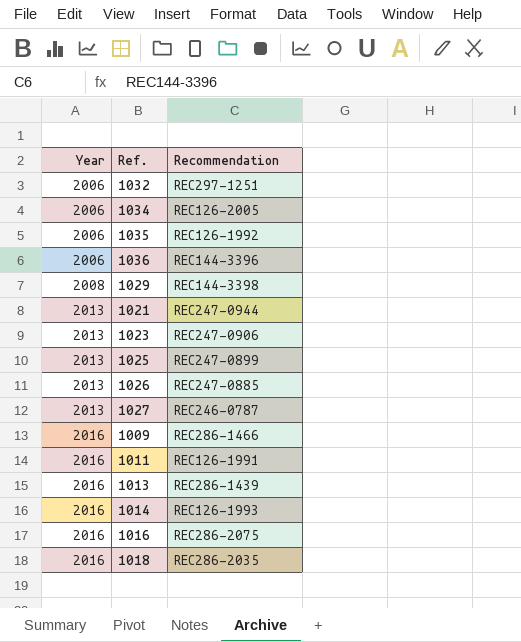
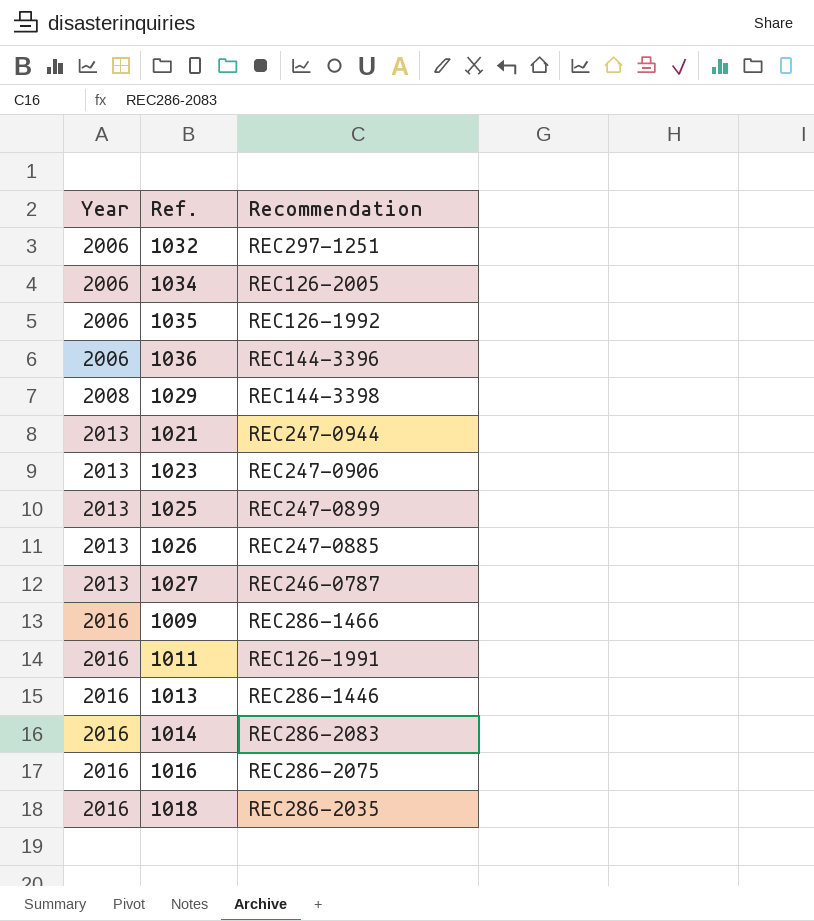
1013 | Recommendation: REC286-1439 -> REC286-1446
1014 | Recommendation: REC126-1993 -> REC286-2083

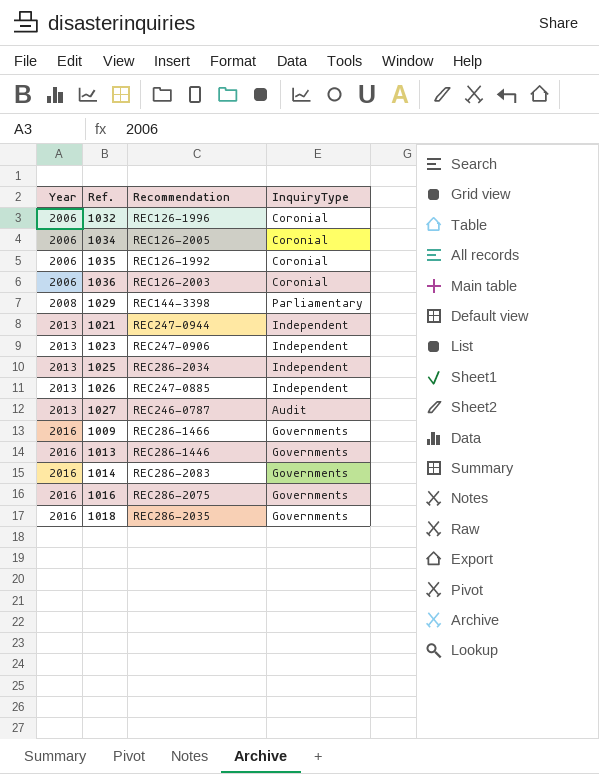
column InquiryType | position: none -> 4
row 1011: 2016 | REC126-1991 -> none
1032 | Recommendation: REC297-1251 -> REC126-1996
1036 | Recommendation: REC144-3396 -> REC126-2003
1025 | Recommendation: REC247-0899 -> REC286-2034

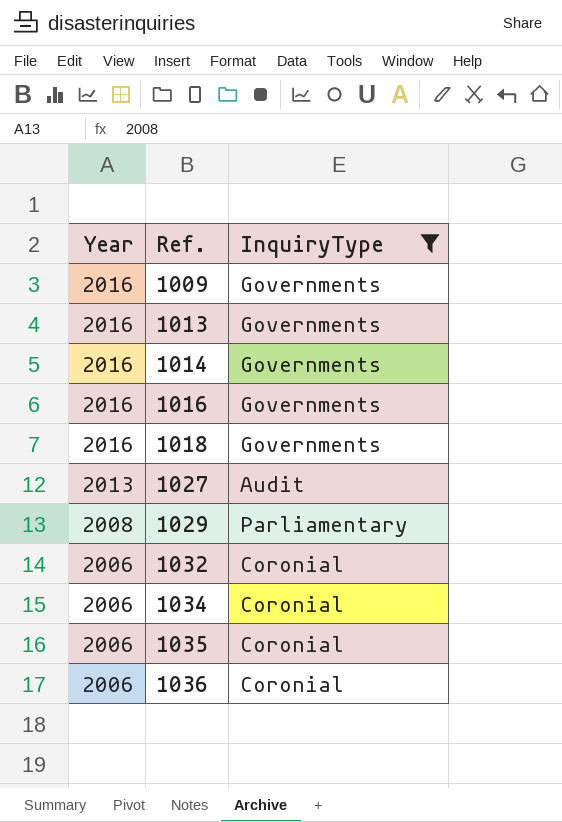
filter: none -> InquiryType != Independent
row order: Year ascending -> Year descending
column Recommendation | position: 3 -> none

